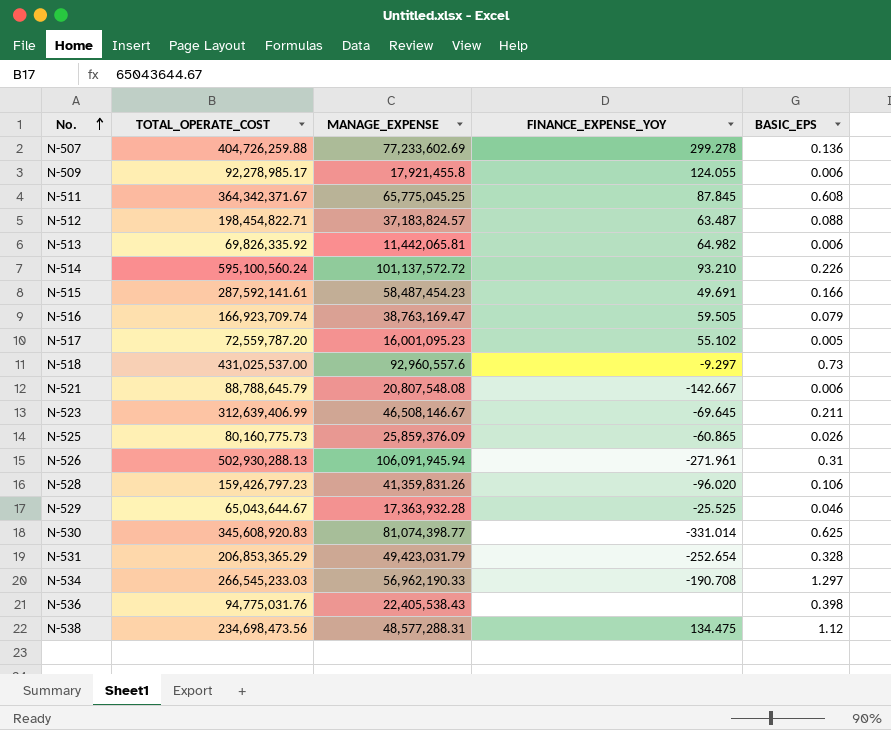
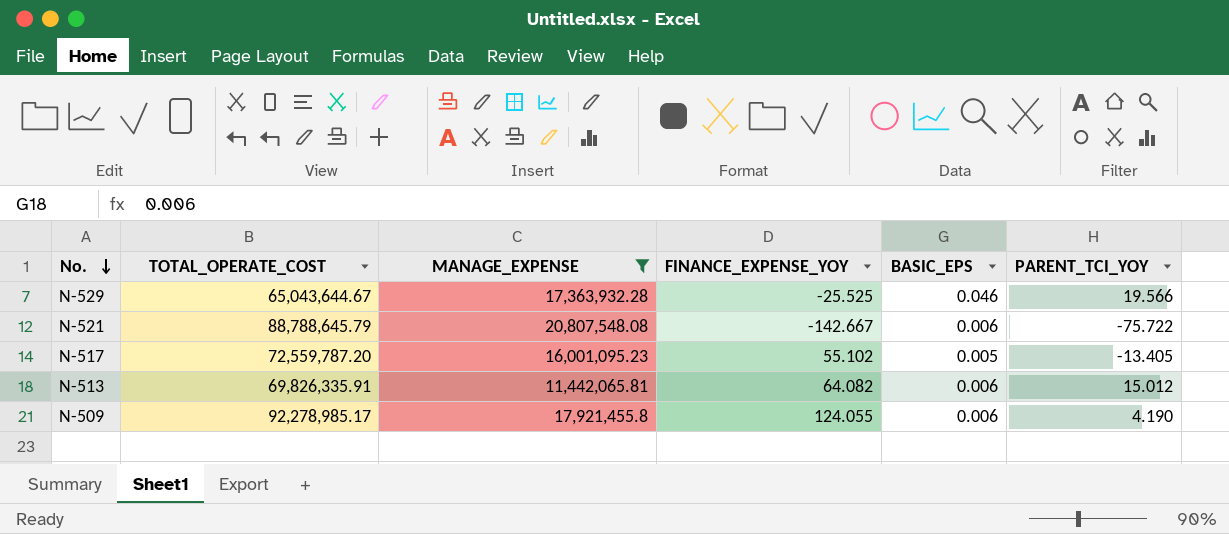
filter: none -> MANAGE_EXPENSE <= 20,807,548.08
row order: No. ascending -> No. descending
column PARENT_TCI_YOY | position: none -> 6
N-513 | TOTAL_OPERATE_COST: 69,826,335.92 -> 69,826,335.91
N-513 | FINANCE_EXPENSE_YOY: 64.982 -> 64.082

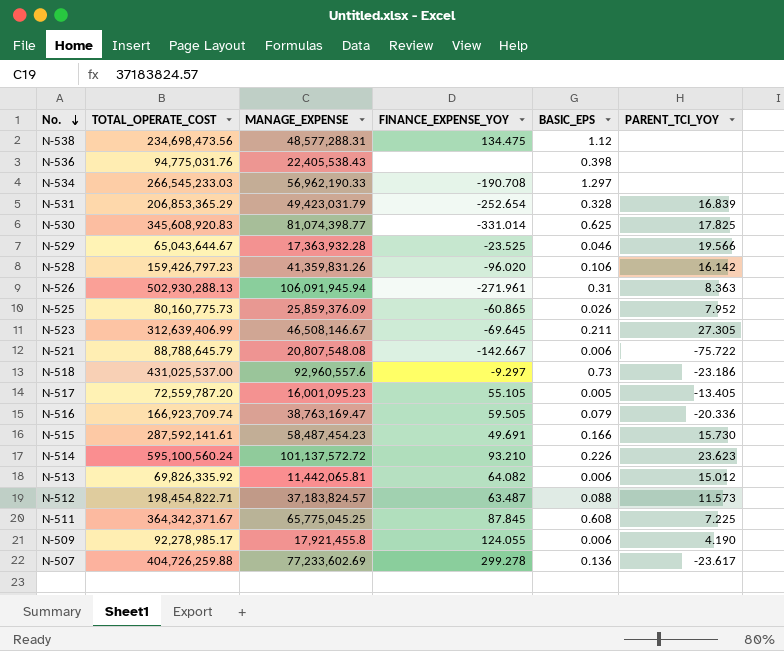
filter: MANAGE_EXPENSE <= 20,807,548.08 -> none
N-529 | FINANCE_EXPENSE_YOY: -25.525 -> -23.525
N-517 | FINANCE_EXPENSE_YOY: 55.102 -> 55.105
N-513 | TOTAL_OPERATE_COST: 69,826,335.91 -> 69,826,335.92

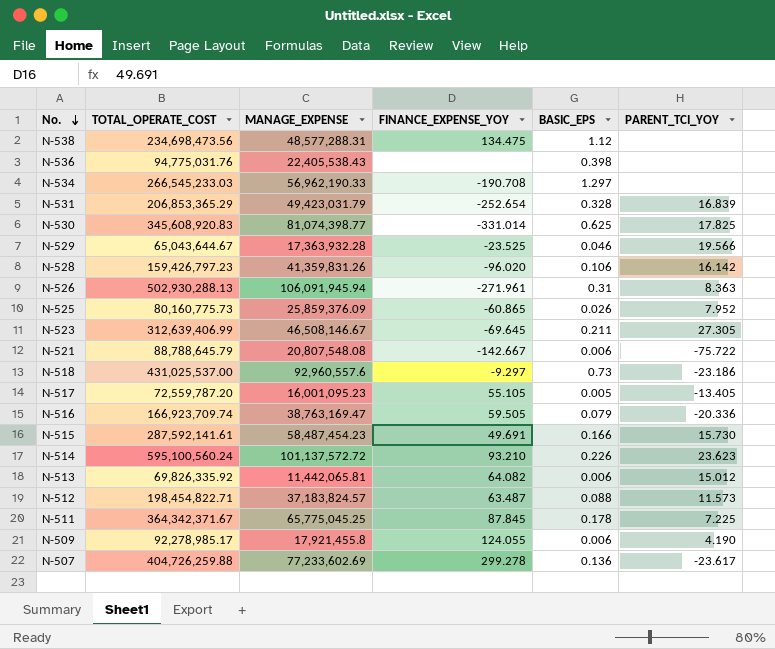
N-511 | BASIC_EPS: 0.608 -> 0.178

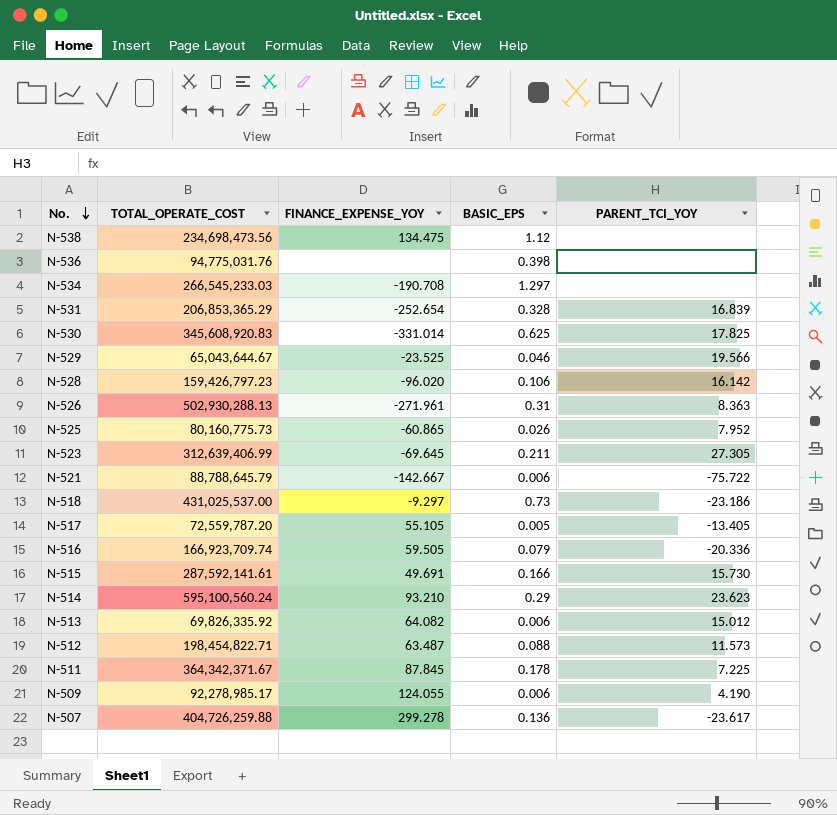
column MANAGE_EXPENSE | position: 3 -> none
N-514 | BASIC_EPS: 0.226 -> 0.29

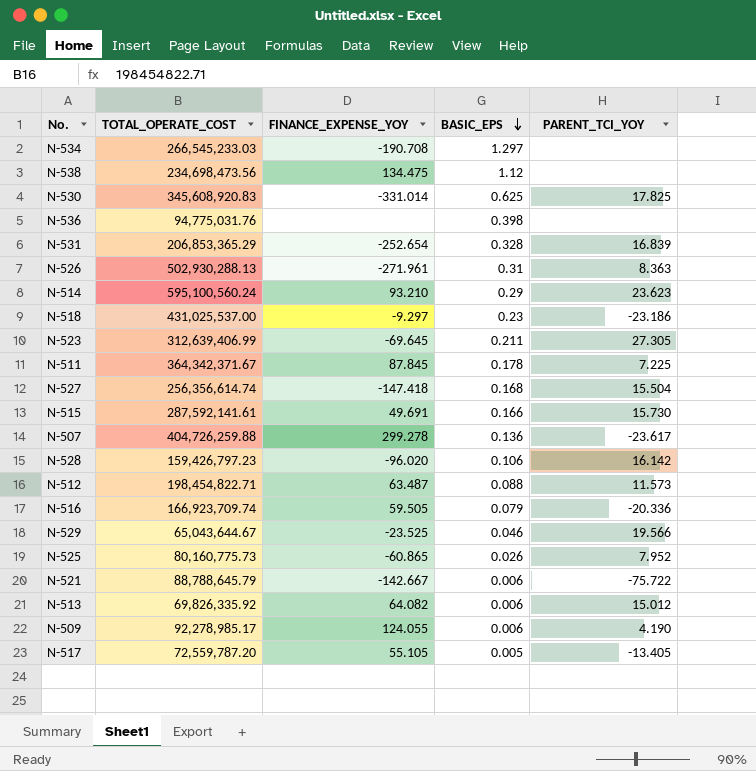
row order: No. descending -> BASIC_EPS descending
N-518 | BASIC_EPS: 0.73 -> 0.23
row N-527: none -> 256,356,614.74 | -147.418 | 0.168 | 15.504

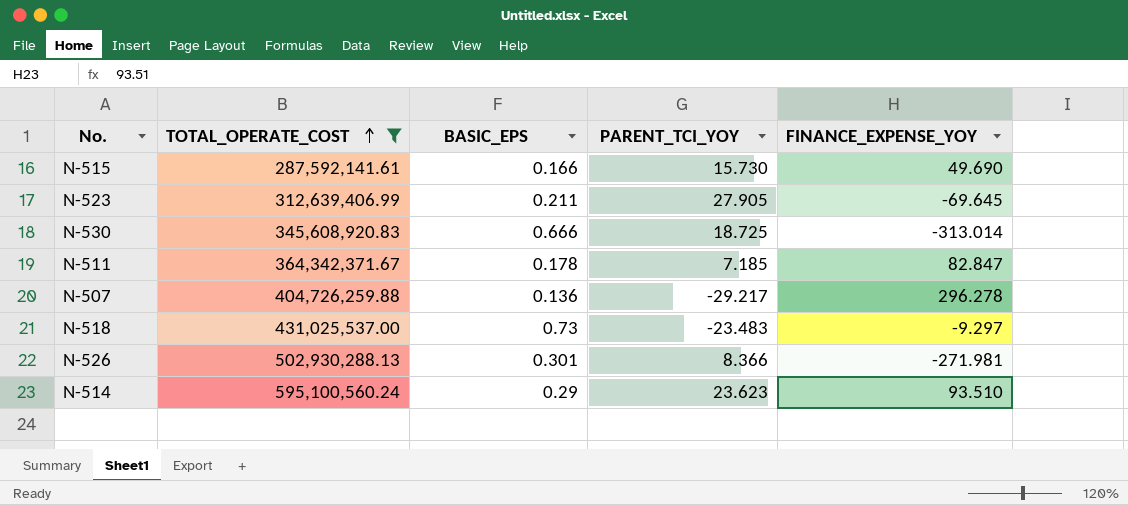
filter: none -> TOTAL_OPERATE_COST >= 287,592,141.61
row order: BASIC_EPS descending -> TOTAL_OPERATE_COST ascending
column FINANCE_EXPENSE_YOY | position: 3 -> 5
N-515 | FINANCE_EXPENSE_YOY: 49.691 -> 49.690
N-523 | PARENT_TCI_YOY: 27.305 -> 27.905
N-530 | BASIC_EPS: 0.625 -> 0.666
N-530 | PARENT_TCI_YOY: 17.825 -> 18.725
N-530 | FINANCE_EXPENSE_YOY: -331.014 -> -313.014
N-511 | PARENT_TCI_YOY: 7.225 -> 7.185
N-511 | FINANCE_EXPENSE_YOY: 87.845 -> 82.847
N-507 | PARENT_TCI_YOY: -23.617 -> -29.217
N-507 | FINANCE_EXPENSE_YOY: 299.278 -> 296.278
N-518 | BASIC_EPS: 0.23 -> 0.73
N-518 | PARENT_TCI_YOY: -23.186 -> -23.483
N-526 | BASIC_EPS: 0.31 -> 0.301
N-526 | PARENT_TCI_YOY: 8.363 -> 8.366
N-526 | FINANCE_EXPENSE_YOY: -271.961 -> -271.981
N-514 | FINANCE_EXPENSE_YOY: 93.210 -> 93.510

